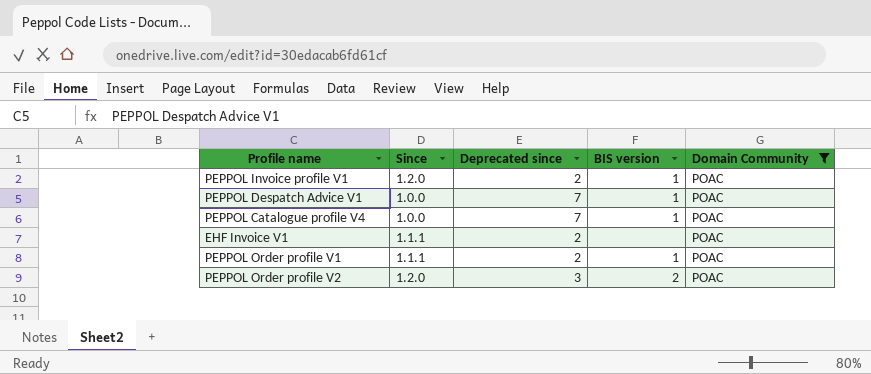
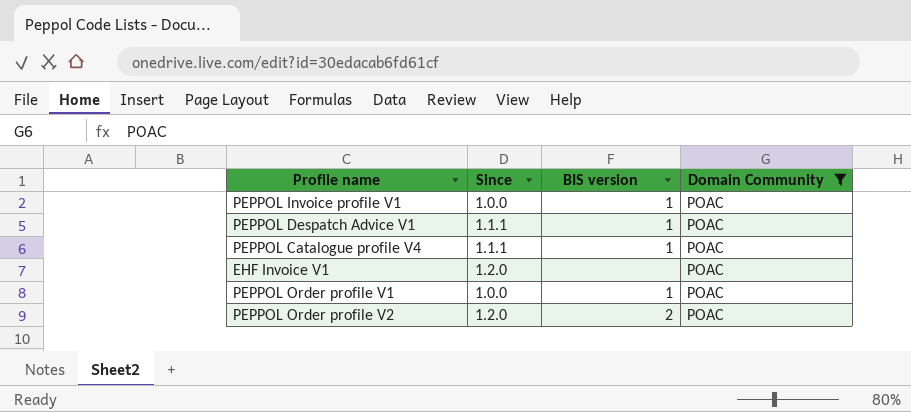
column Deprecated since | position: 3 -> none
PEPPOL Invoice profile V1 | Since: 1.2.0 -> 1.0.0
PEPPOL Despatch Advice V1 | Since: 1.0.0 -> 1.1.1
PEPPOL Catalogue profile V4 | Since: 1.0.0 -> 1.1.1
EHF Invoice V1 | Since: 1.1.1 -> 1.2.0
PEPPOL Order profile V1 | Since: 1.1.1 -> 1.0.0

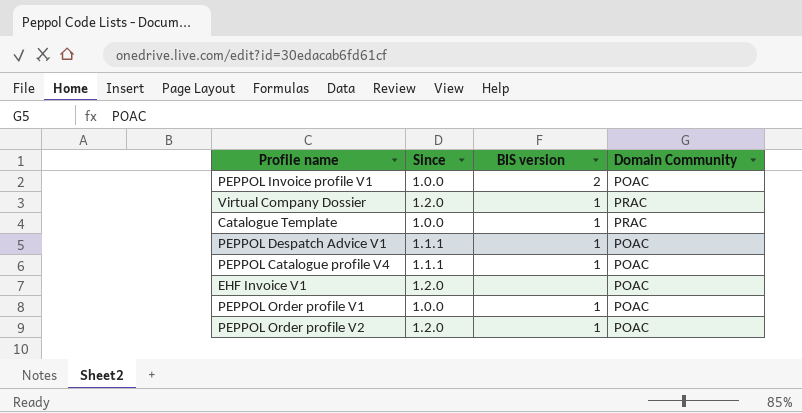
filter: Domain Community = POAC -> none
PEPPOL Invoice profile V1 | BIS version: 1 -> 2
PEPPOL Order profile V2 | BIS version: 2 -> 1

